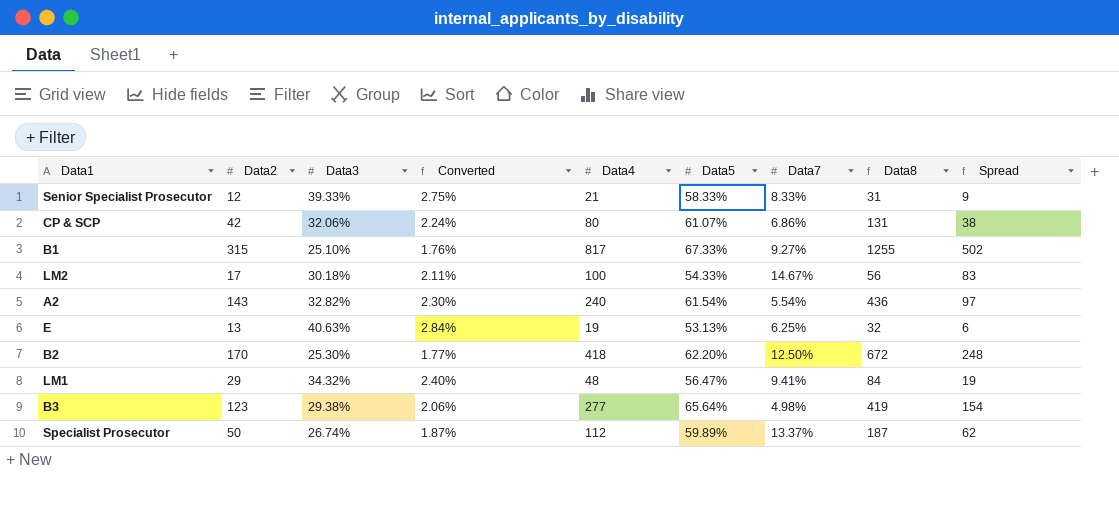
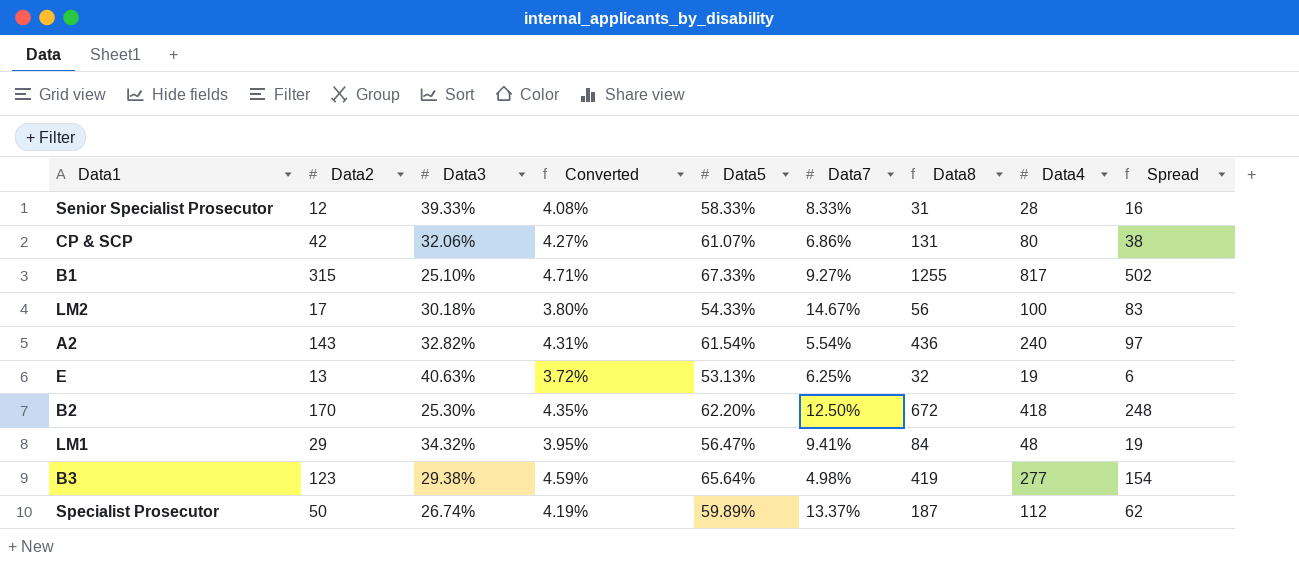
column Converted | formula: [Data3] * 0.07 -> [Data5] * 0.07
column Data4 | position: 5 -> 8
Senior Specialist Prosecutor | Data4: 21 -> 28
Senior Specialist Prosecutor | Spread: 9 -> 16

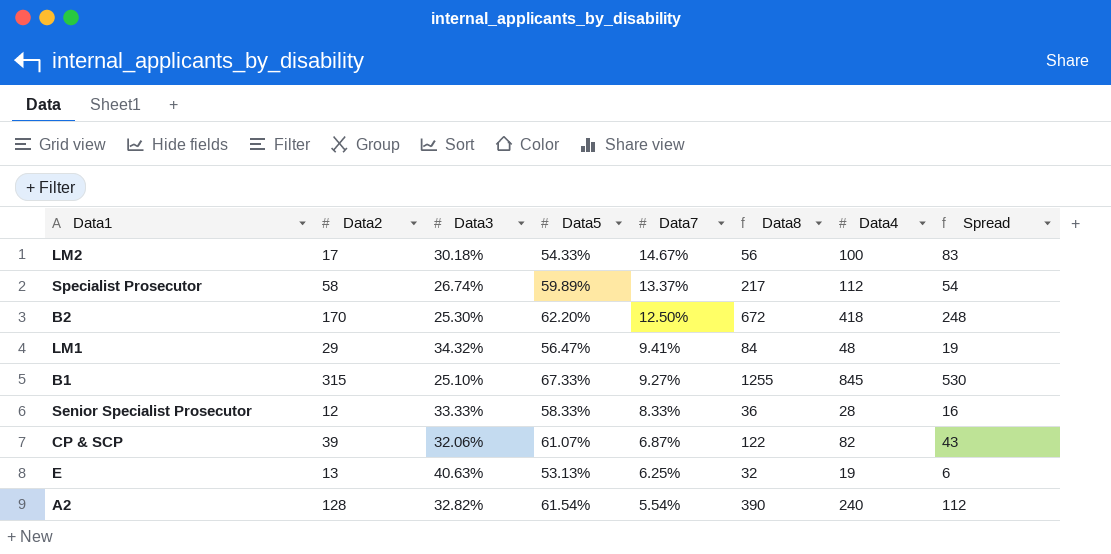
row order: none -> Data7 descending
column Converted | formula: [Data5] * 0.07 -> none
row B3: 123 | 29.38% | 4.59% | 65.64% | 4.98% | 419 | 277 | 154 -> none
Specialist Prosecutor | Data2: 50 -> 58
Specialist Prosecutor | Data8: 187 -> 217
Specialist Prosecutor | Spread: 62 -> 54
B1 | Data4: 817 -> 845
B1 | Spread: 502 -> 530
Senior Specialist Prosecutor | Data3: 39.33% -> 33.33%
Senior Specialist Prosecutor | Data8: 31 -> 36
CP & SCP | Data2: 42 -> 39
CP & SCP | Data7: 6.86% -> 6.87%
CP & SCP | Data8: 131 -> 122
CP & SCP | Data4: 80 -> 82
CP & SCP | Spread: 38 -> 43
A2 | Data2: 143 -> 128
A2 | Data8: 436 -> 390
A2 | Spread: 97 -> 112

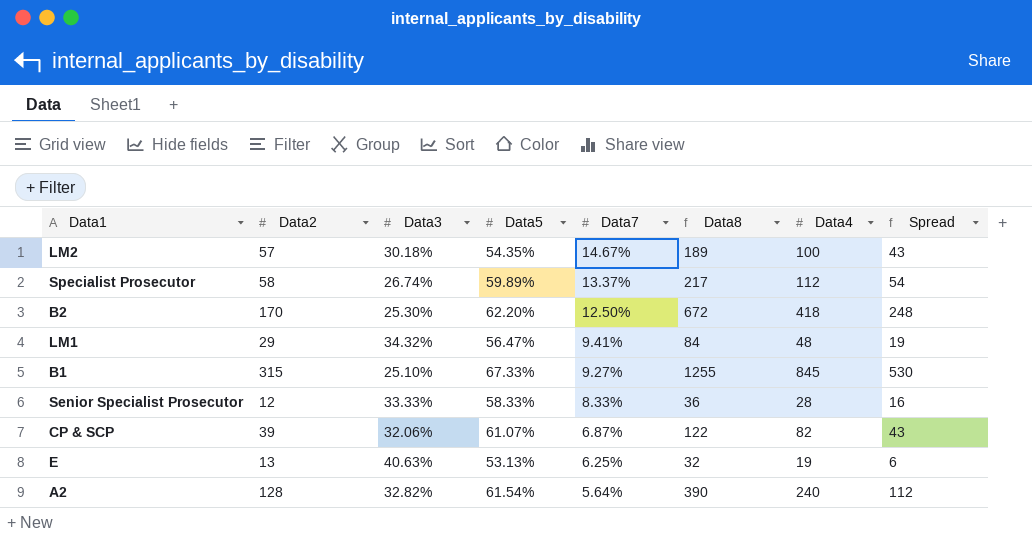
LM2 | Data2: 17 -> 57
LM2 | Data5: 54.33% -> 54.35%
LM2 | Data8: 56 -> 189
LM2 | Spread: 83 -> 43
A2 | Data7: 5.54% -> 5.64%

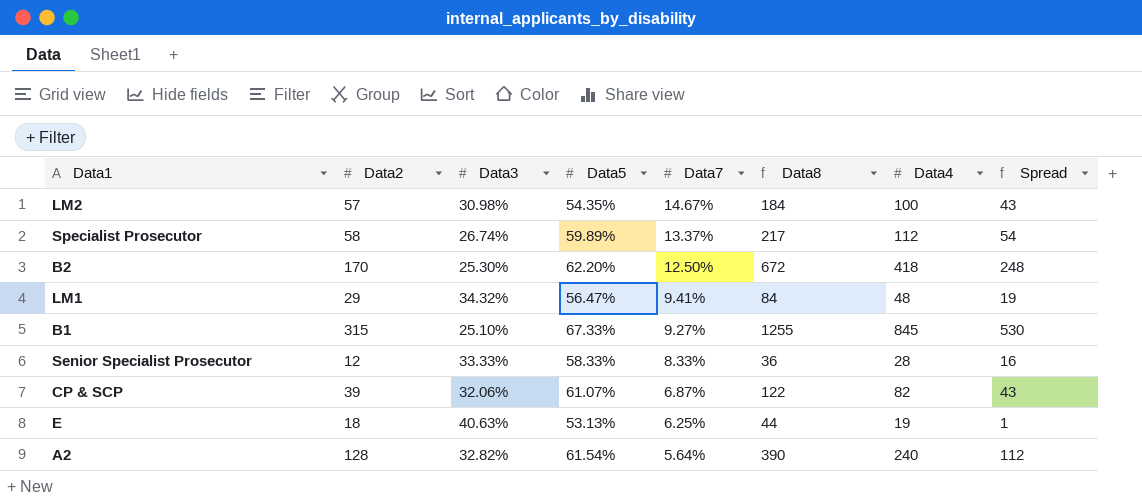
LM2 | Data3: 30.18% -> 30.98%
LM2 | Data8: 189 -> 184
E | Data2: 13 -> 18
E | Data8: 32 -> 44
E | Spread: 6 -> 1

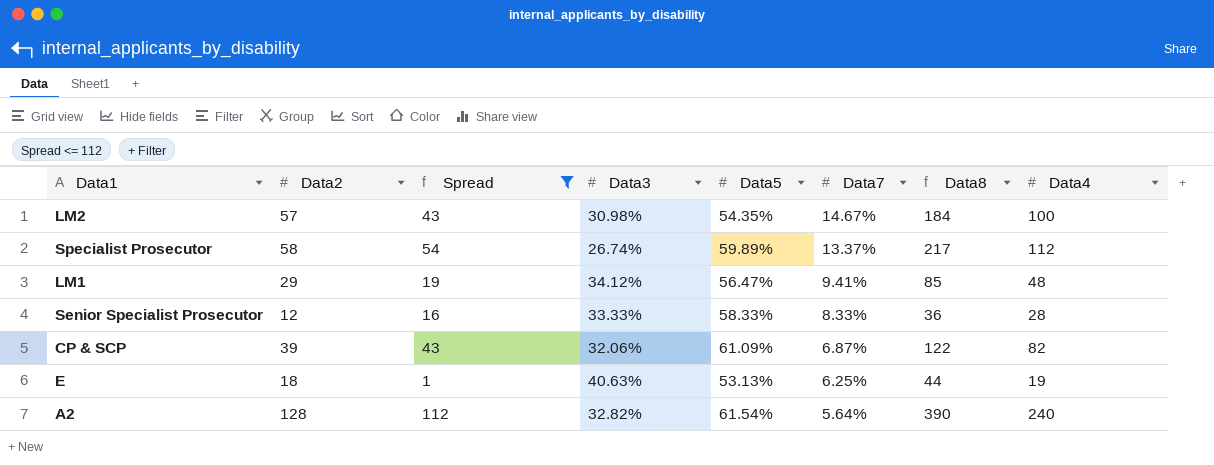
filter: none -> Spread <= 112
column Spread | position: 8 -> 3
LM1 | Data3: 34.32% -> 34.12%
LM1 | Data8: 84 -> 85
CP & SCP | Data5: 61.07% -> 61.09%

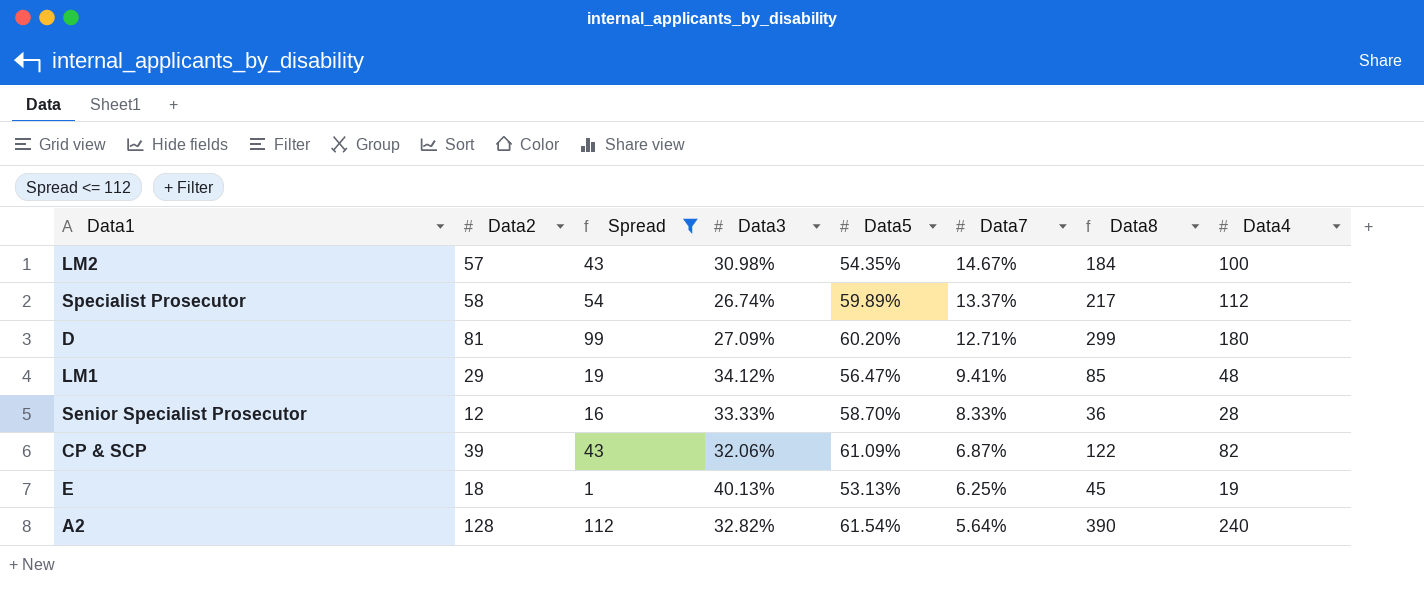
row D: none -> 81 | 99 | 27.09% | 60.20% | 12.71% | 299 | 180
Senior Specialist Prosecutor | Data5: 58.33% -> 58.70%
E | Data3: 40.63% -> 40.13%
E | Data8: 44 -> 45

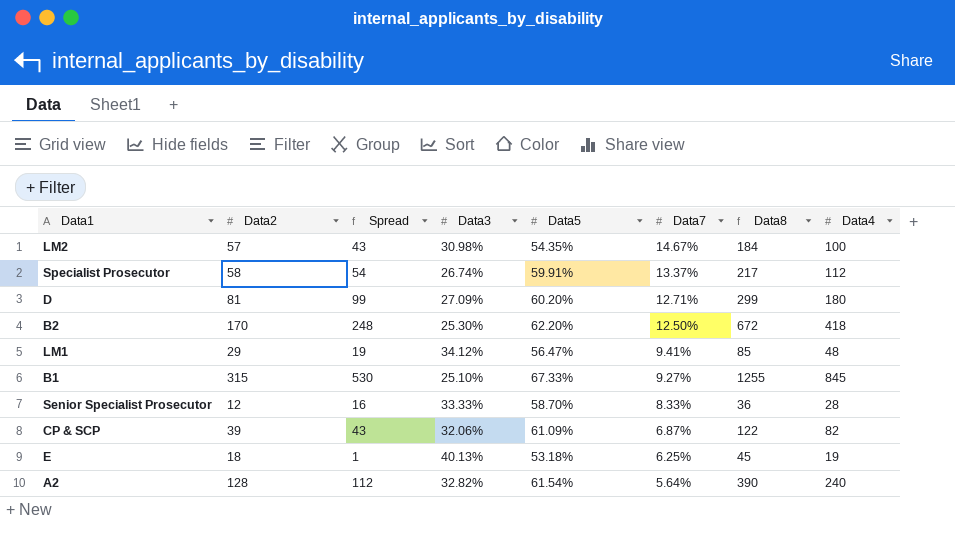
filter: Spread <= 112 -> none
Specialist Prosecutor | Data5: 59.89% -> 59.91%
E | Data5: 53.13% -> 53.18%

